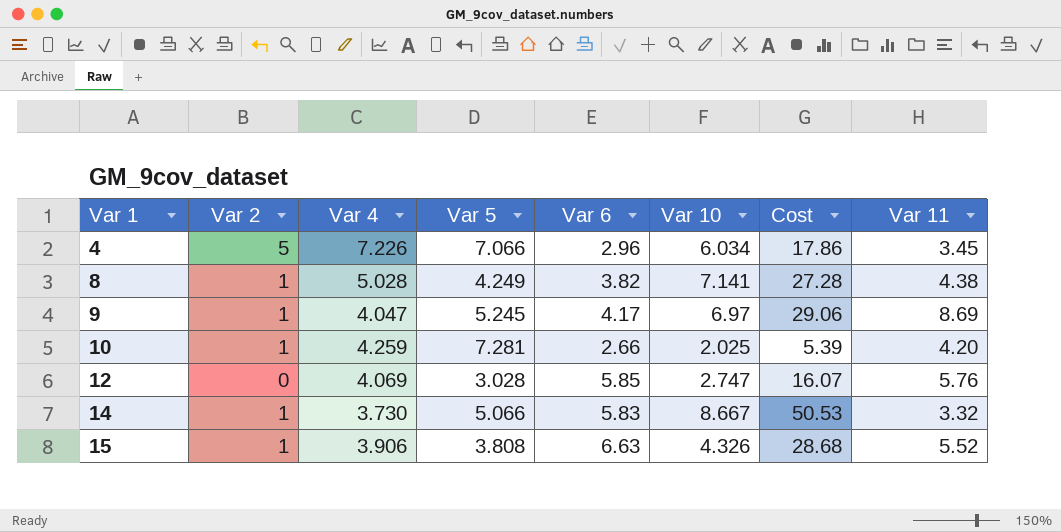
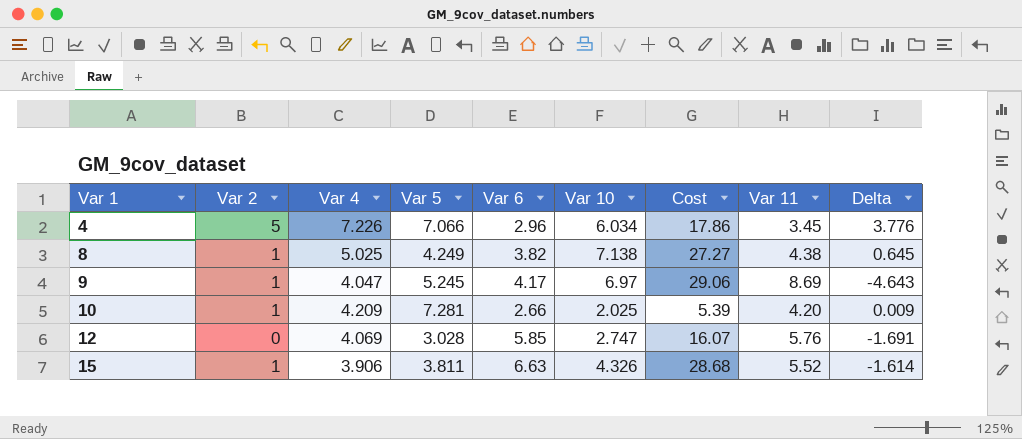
column Delta | formula: none -> [Var 4] - [Var 11]
row 14: 1 | 3.730 | 5.066 | 5.83 | 8.667 | 50.53 | 3.32 -> none
8 | Var 4: 5.028 -> 5.025
8 | Var 10: 7.141 -> 7.138
8 | Cost: 27.28 -> 27.27
10 | Var 4: 4.259 -> 4.209
15 | Var 5: 3.808 -> 3.811

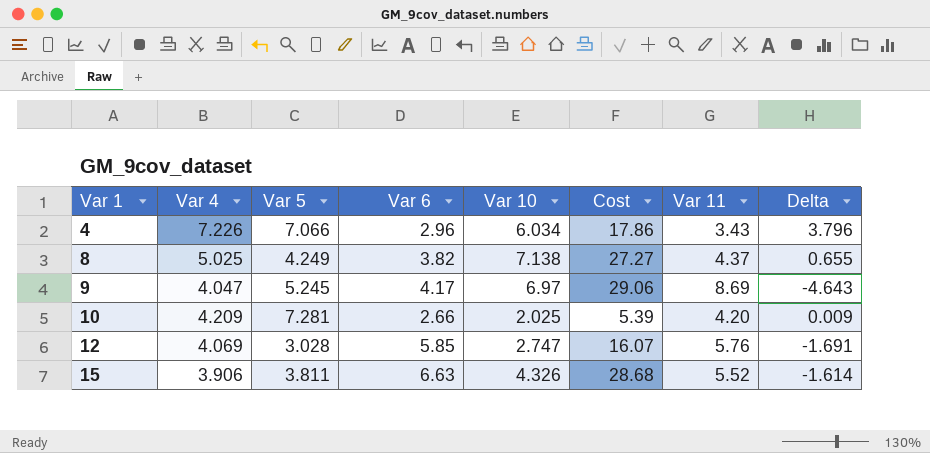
column Var 2 | position: 2 -> none
4 | Var 11: 3.45 -> 3.43
4 | Delta: 3.776 -> 3.796
8 | Var 11: 4.38 -> 4.37
8 | Delta: 0.645 -> 0.655

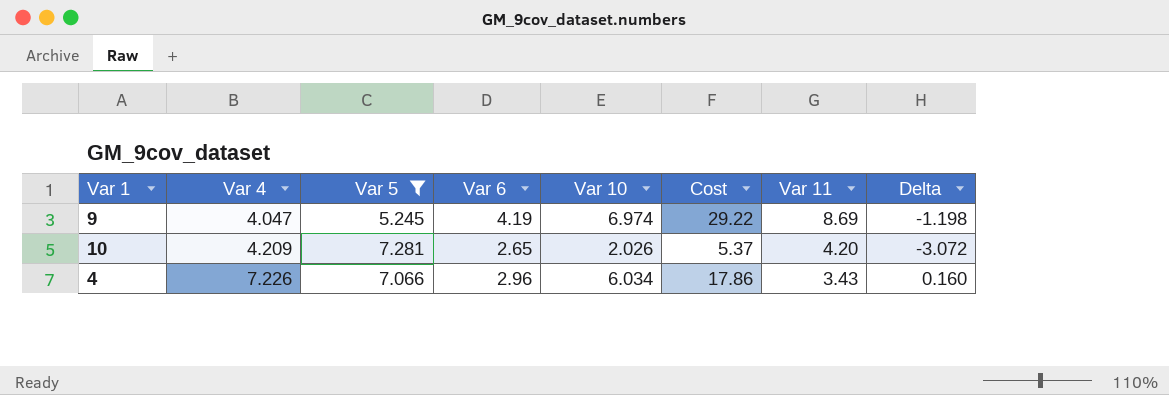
filter: none -> Var 5 >= 5.245
row order: Var 1 ascending -> Var 4 ascending
column Delta | formula: [Var 4] - [Var 11] -> [Var 4] - [Var 5]
9 | Var 6: 4.17 -> 4.19
9 | Var 10: 6.97 -> 6.974
9 | Cost: 29.06 -> 29.22
10 | Var 6: 2.66 -> 2.65
10 | Var 10: 2.025 -> 2.026
10 | Cost: 5.39 -> 5.37

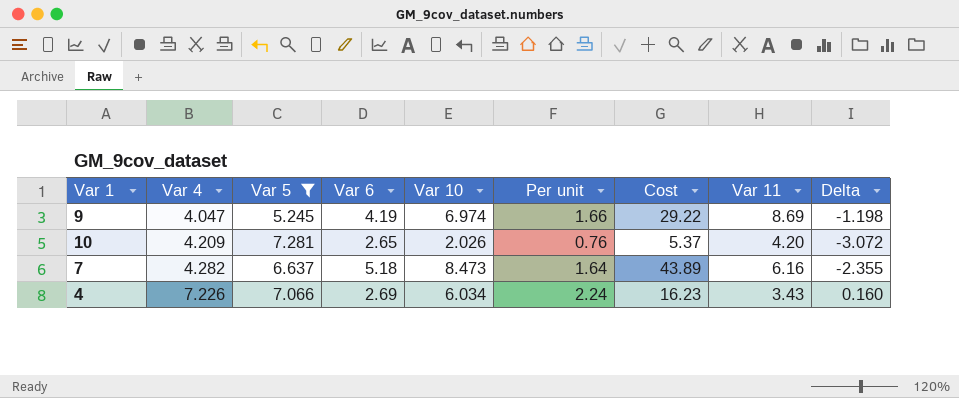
column Per unit | formula: none -> [Var 10] / [Var 6]
row 7: none -> 4.282 | 6.637 | 5.18 | 8.473 | 1.64 | 43.89 | 6.16 | -2.355
4 | Var 6: 2.96 -> 2.69
4 | Cost: 17.86 -> 16.23

